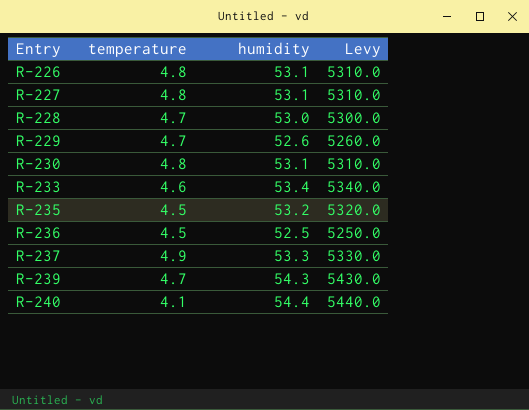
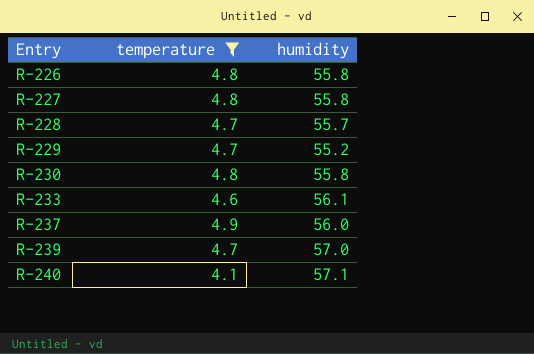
filter: none -> temperature != 4.5
column Levy | formula: [humidity] * 100 -> none
R-226 | humidity: 53.1 -> 55.8
R-227 | humidity: 53.1 -> 55.8
R-228 | humidity: 53.0 -> 55.7
R-229 | humidity: 52.6 -> 55.2
R-230 | humidity: 53.1 -> 55.8
R-233 | humidity: 53.4 -> 56.1
R-237 | humidity: 53.3 -> 56.0
R-239 | humidity: 54.3 -> 57.0
R-240 | humidity: 54.4 -> 57.1

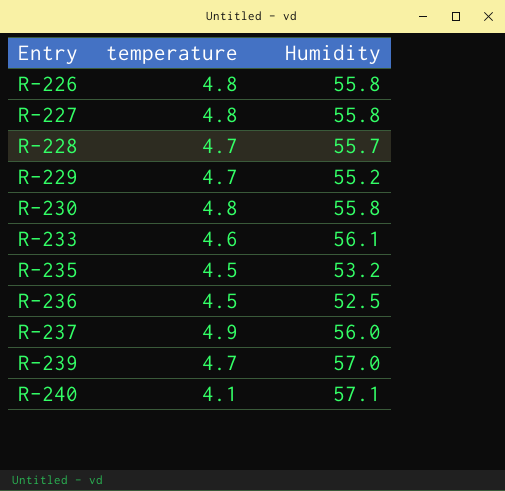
filter: temperature != 4.5 -> none
column name: humidity -> Humidity

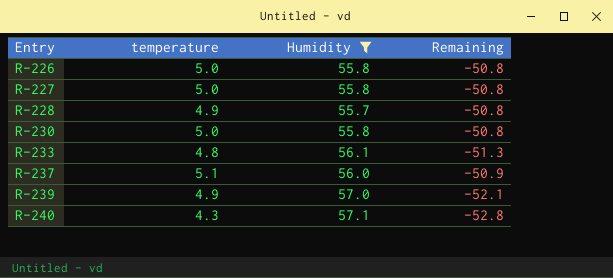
filter: none -> Humidity >= 55.7
column Remaining | formula: none -> [temperature] - [Humidity]
R-226 | temperature: 4.8 -> 5.0
R-227 | temperature: 4.8 -> 5.0
R-228 | temperature: 4.7 -> 4.9
R-230 | temperature: 4.8 -> 5.0
R-233 | temperature: 4.6 -> 4.8
R-237 | temperature: 4.9 -> 5.1
R-239 | temperature: 4.7 -> 4.9
R-240 | temperature: 4.1 -> 4.3

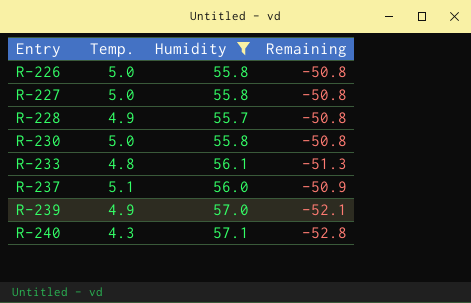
column name: temperature -> Temp.

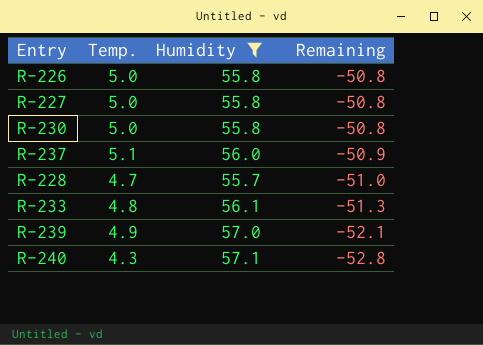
row order: Entry ascending -> Remaining descending
R-228 | Temp.: 4.9 -> 4.7
R-228 | Remaining: -50.8 -> -51.0

